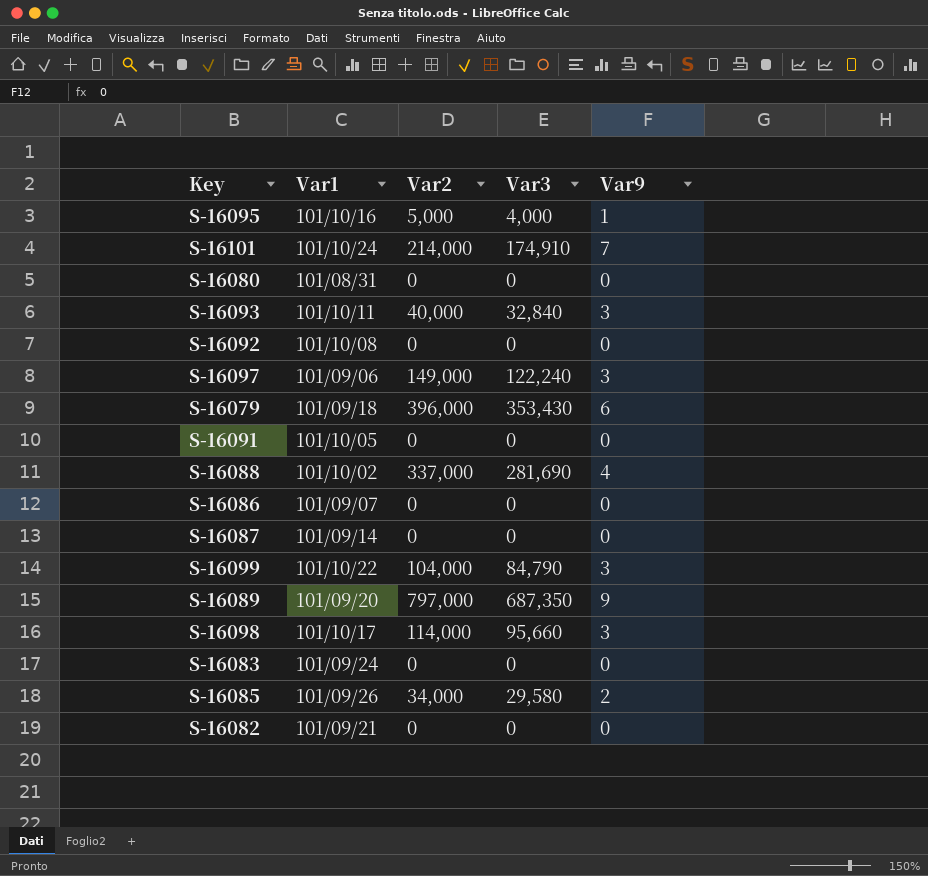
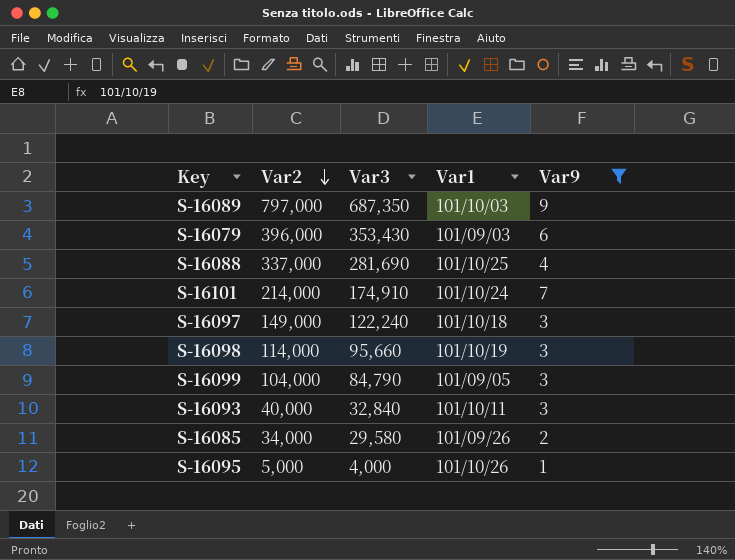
filter: none -> Var9 != 0
row order: none -> Var2 descending
column Var1 | position: 2 -> 4
S-16089 | Var1: 101/09/20 -> 101/10/03
S-16079 | Var1: 101/09/18 -> 101/09/03
S-16088 | Var1: 101/10/02 -> 101/10/25
S-16097 | Var1: 101/09/06 -> 101/10/18
S-16098 | Var1: 101/10/17 -> 101/10/19
S-16099 | Var1: 101/10/22 -> 101/09/05
S-16095 | Var1: 101/10/16 -> 101/10/26

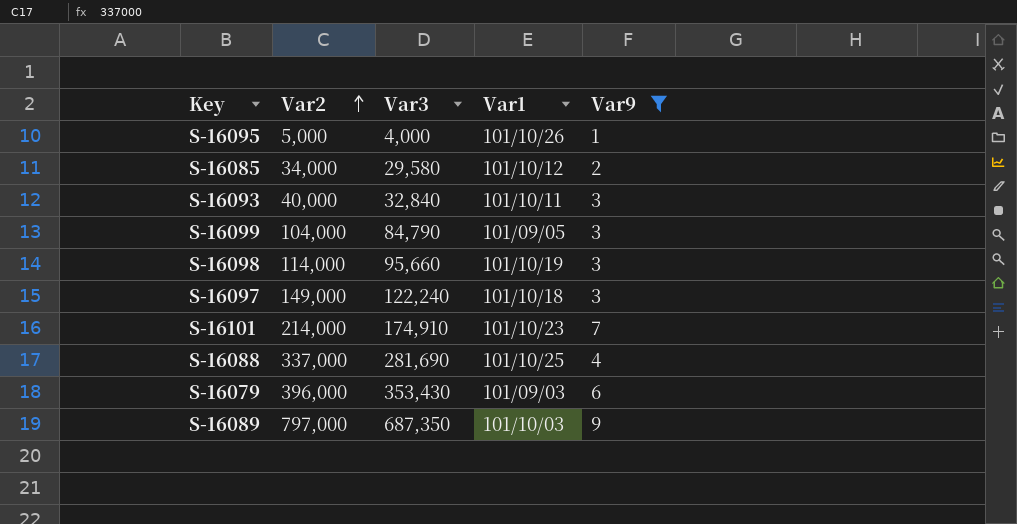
row order: Var2 descending -> Var2 ascending
S-16085 | Var1: 101/09/26 -> 101/10/12
S-16101 | Var1: 101/10/24 -> 101/10/23

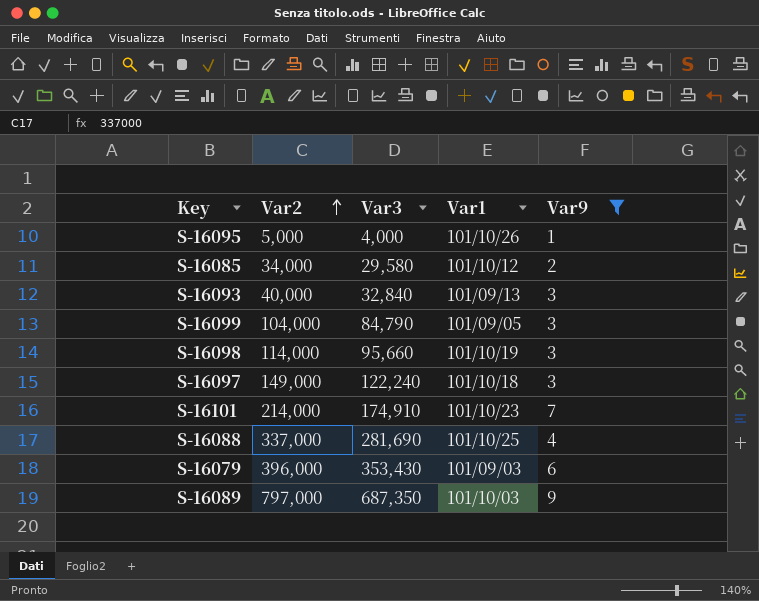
S-16093 | Var1: 101/10/11 -> 101/09/13

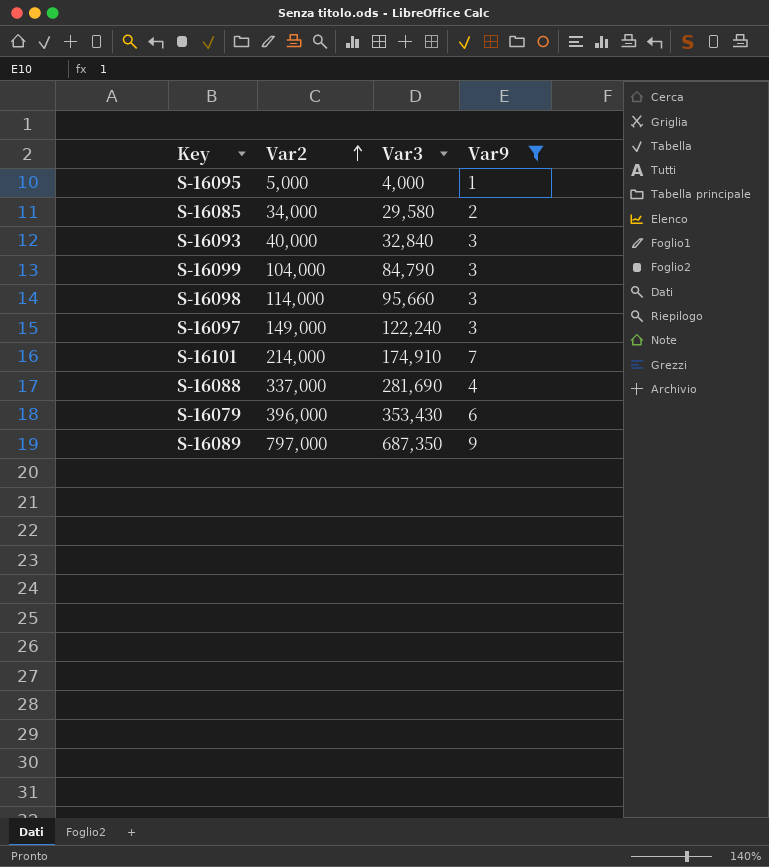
column Var1 | position: 4 -> none

